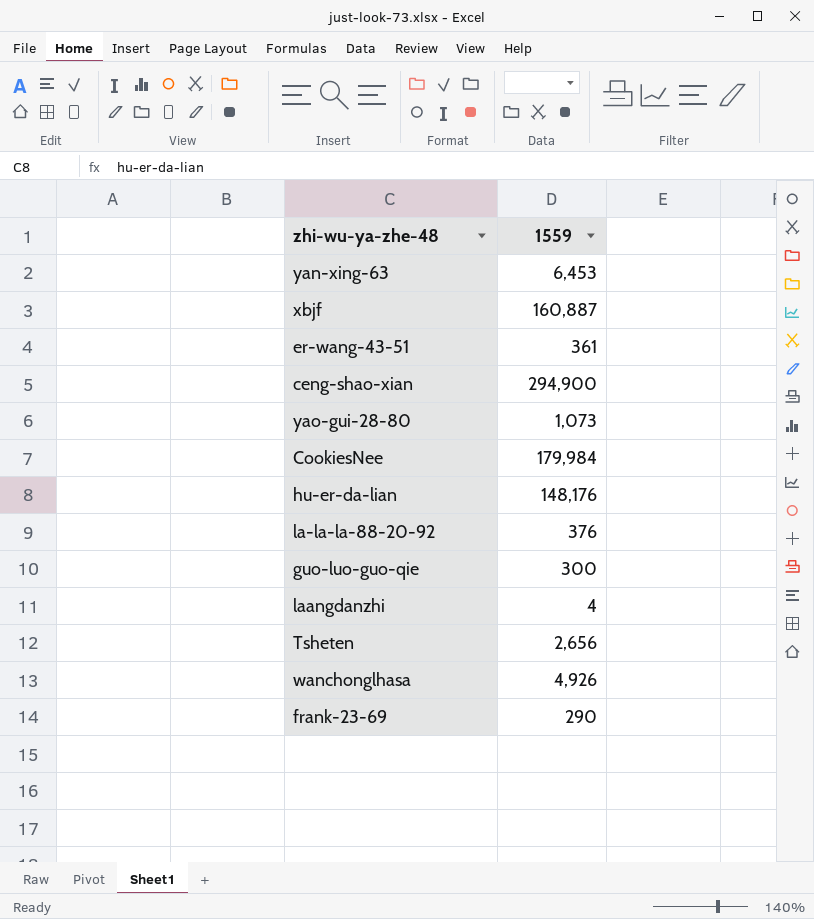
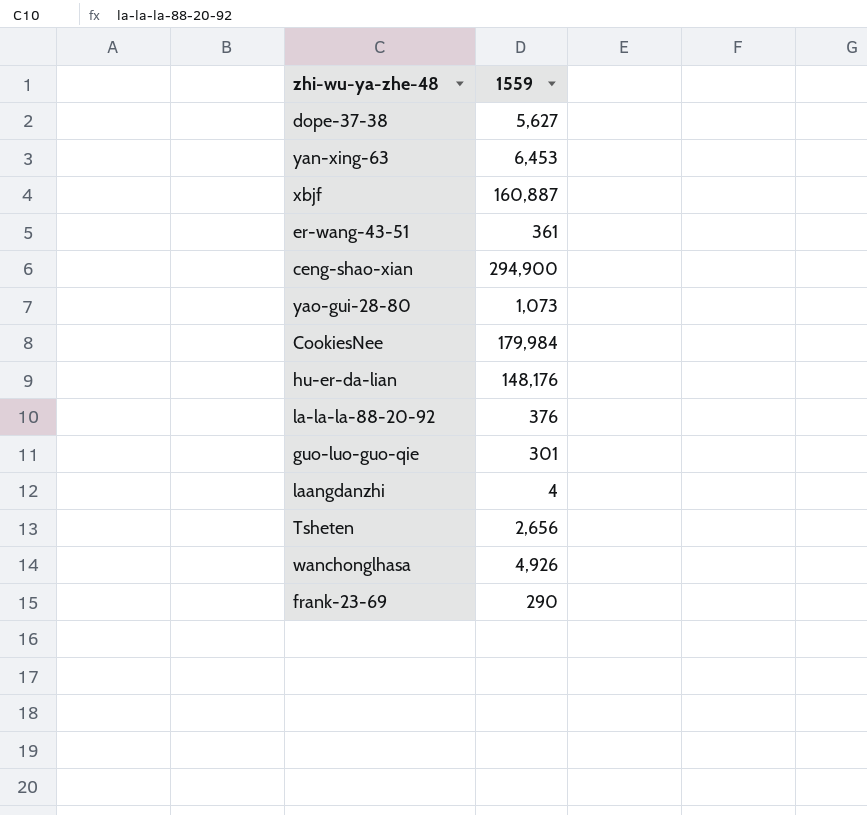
row dope-37-38: none -> 5,627
guo-luo-guo-qie | 1559: 300 -> 301

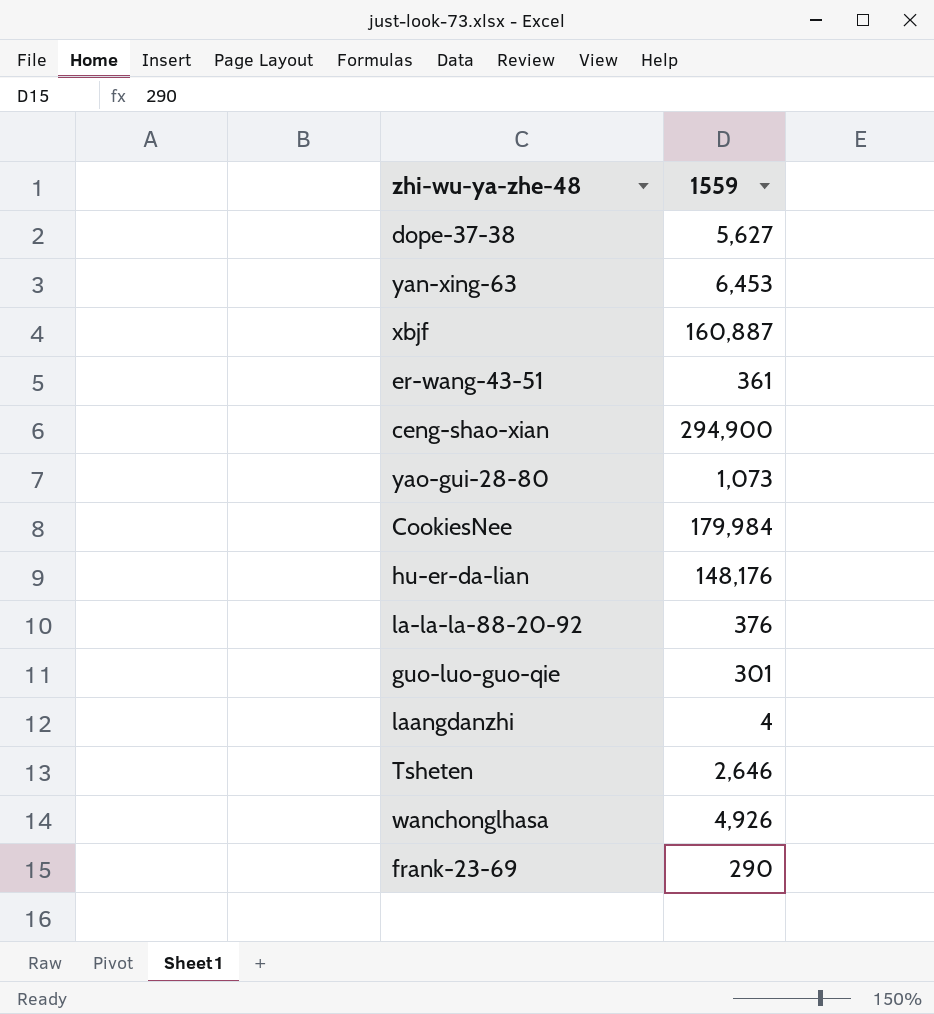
Tsheten | 1559: 2,656 -> 2,646

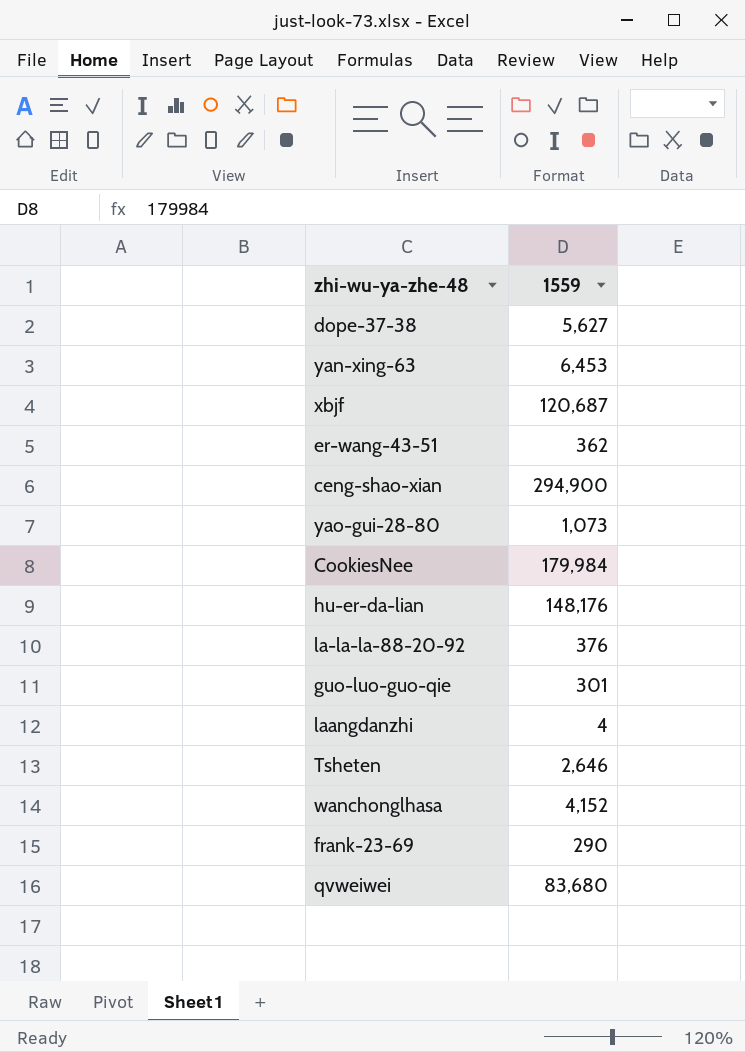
xbjf | 1559: 160,887 -> 120,687
er-wang-43-51 | 1559: 361 -> 362
wanchonglhasa | 1559: 4,926 -> 4,152
row qvweiwei: none -> 83,680

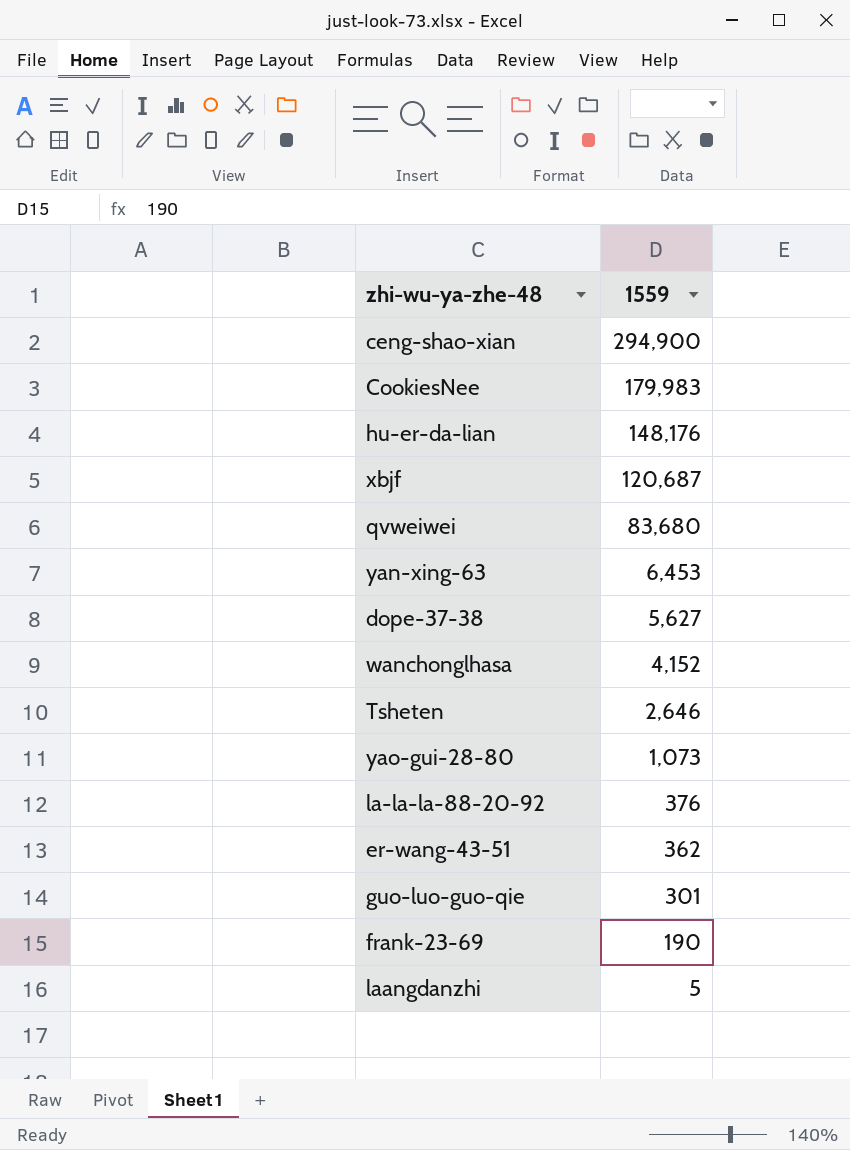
row order: none -> 1559 descending
CookiesNee | 1559: 179,984 -> 179,983
frank-23-69 | 1559: 290 -> 190
laangdanzhi | 1559: 4 -> 5

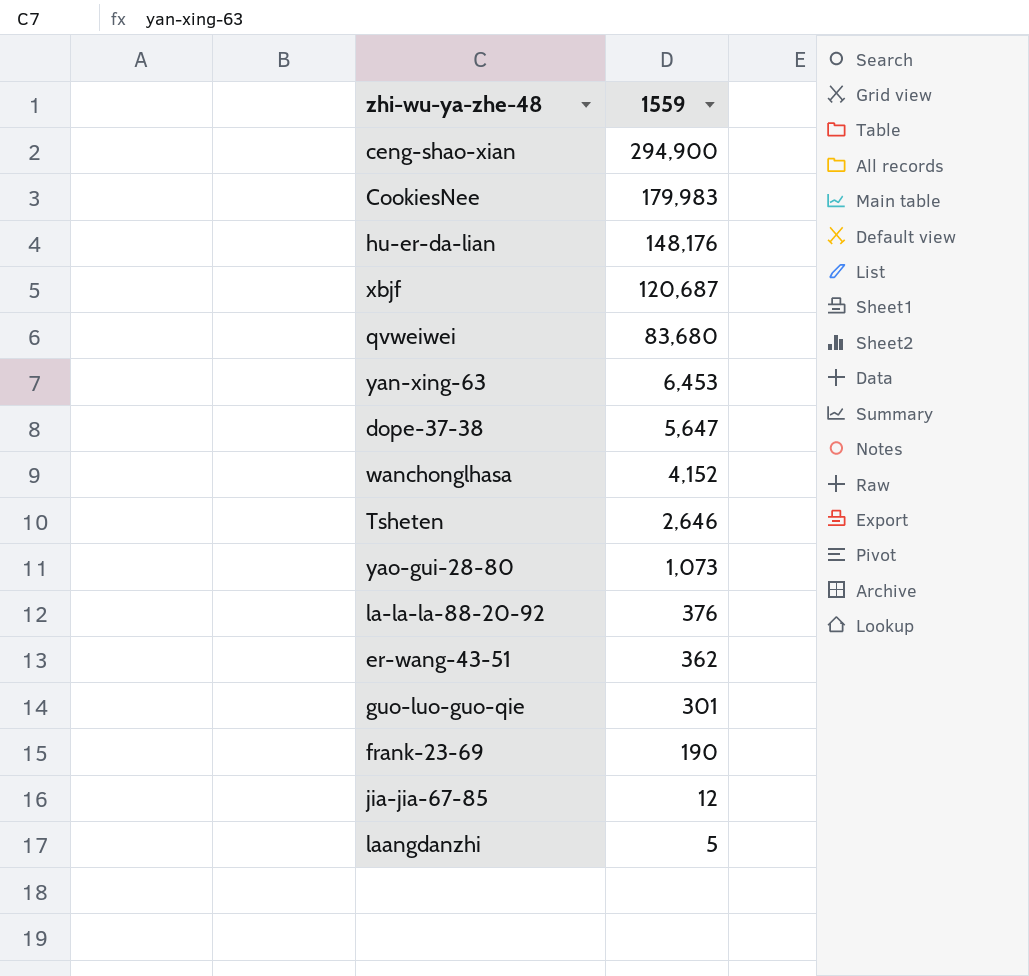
dope-37-38 | 1559: 5,627 -> 5,647
row jia-jia-67-85: none -> 12

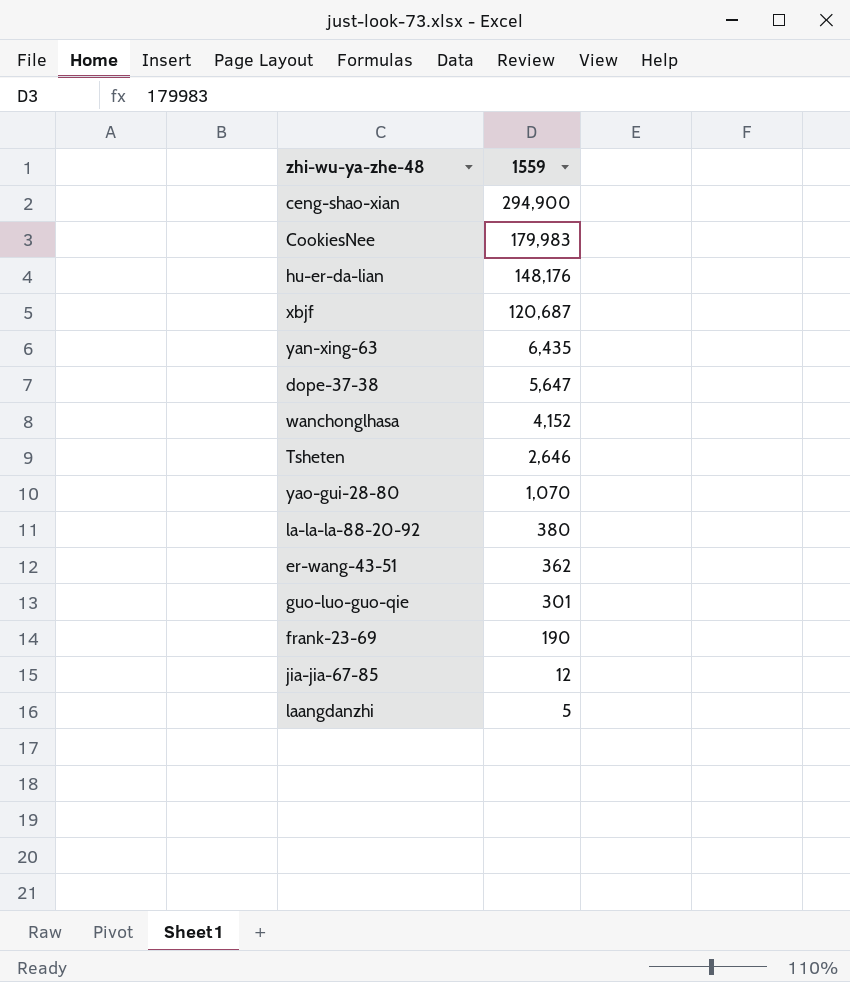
row qvweiwei: 83,680 -> none
yan-xing-63 | 1559: 6,453 -> 6,435
yao-gui-28-80 | 1559: 1,073 -> 1,070
la-la-la-88-20-92 | 1559: 376 -> 380

